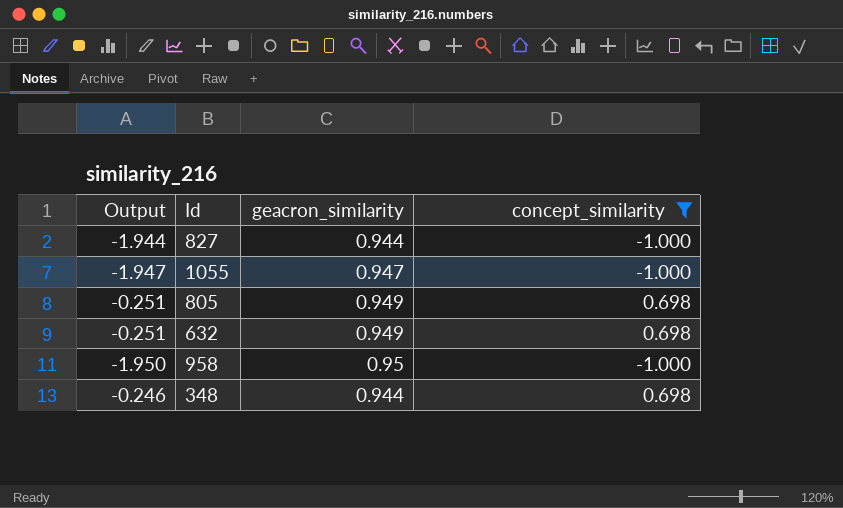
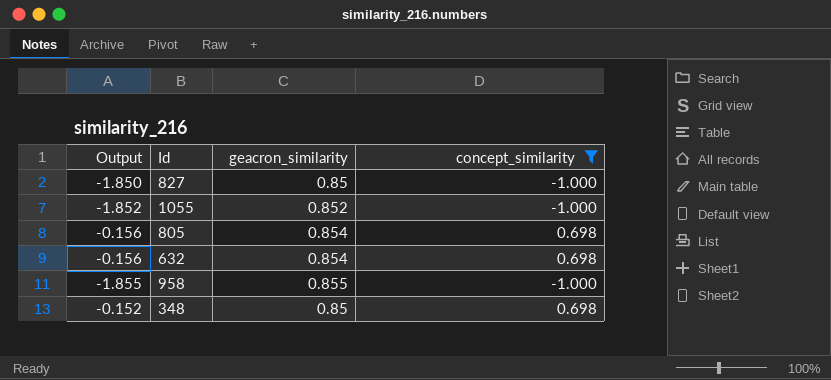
827 | Output: -1.944 -> -1.850
827 | geacron_similarity: 0.944 -> 0.85
1055 | Output: -1.947 -> -1.852
1055 | geacron_similarity: 0.947 -> 0.852
805 | Output: -0.251 -> -0.156
805 | geacron_similarity: 0.949 -> 0.854
632 | Output: -0.251 -> -0.156
632 | geacron_similarity: 0.949 -> 0.854
958 | Output: -1.950 -> -1.855
958 | geacron_similarity: 0.95 -> 0.855
348 | Output: -0.246 -> -0.152
348 | geacron_similarity: 0.944 -> 0.85

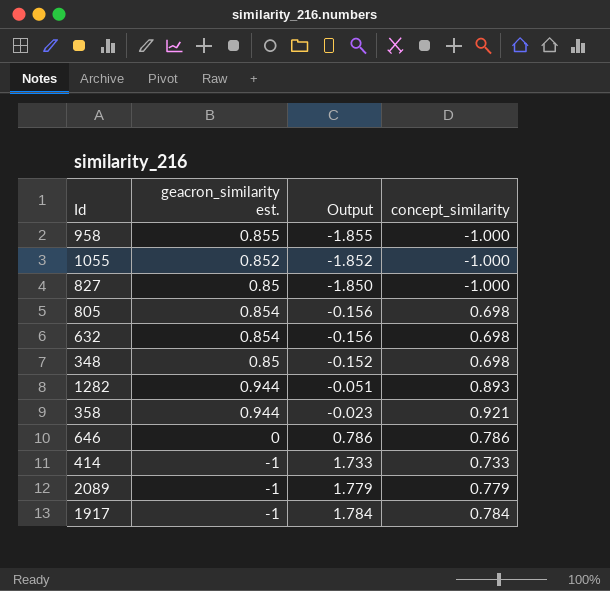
filter: concept_similarity <= 0.698 -> none
row order: none -> Output ascending
column name: geacron_similarity -> geacron_similarity est.
column Output | position: 1 -> 3

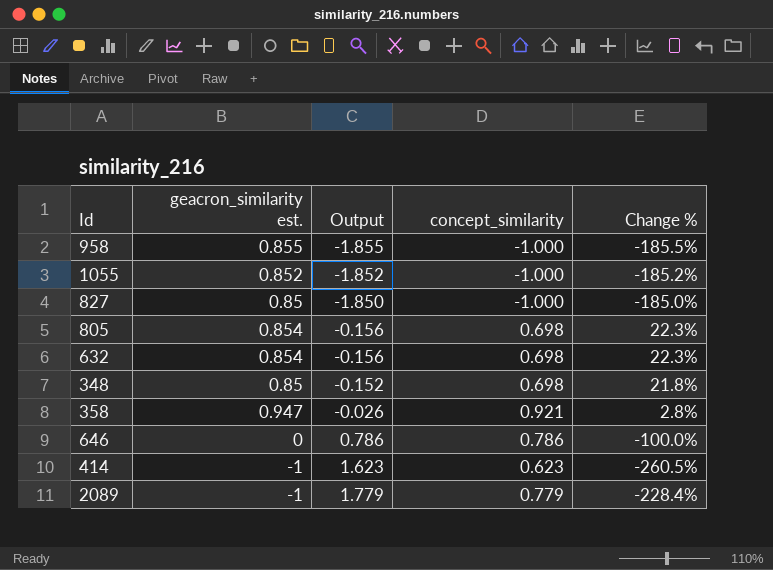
column Change % | formula: none -> ([geacron_similarity est.] - [concept_similarity]) / [concept_similarity]
row 1282: 0.944 | -0.051 | 0.893 -> none
row 1917: -1 | 1.784 | 0.784 -> none
358 | geacron_similarity est.: 0.944 -> 0.947
358 | Output: -0.023 -> -0.026
414 | Output: 1.733 -> 1.623
414 | concept_similarity: 0.733 -> 0.623

